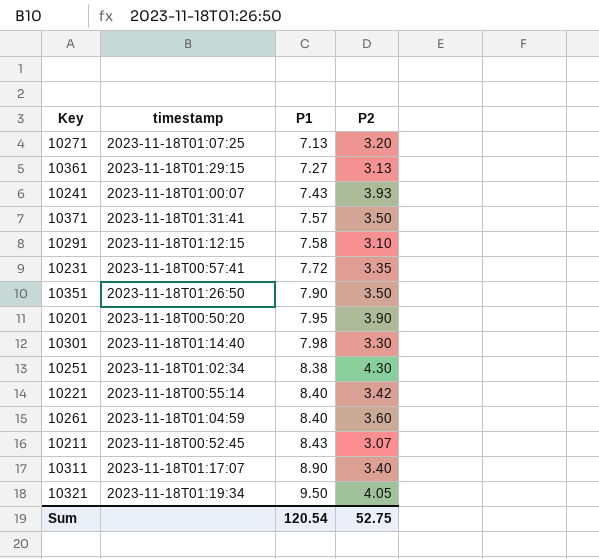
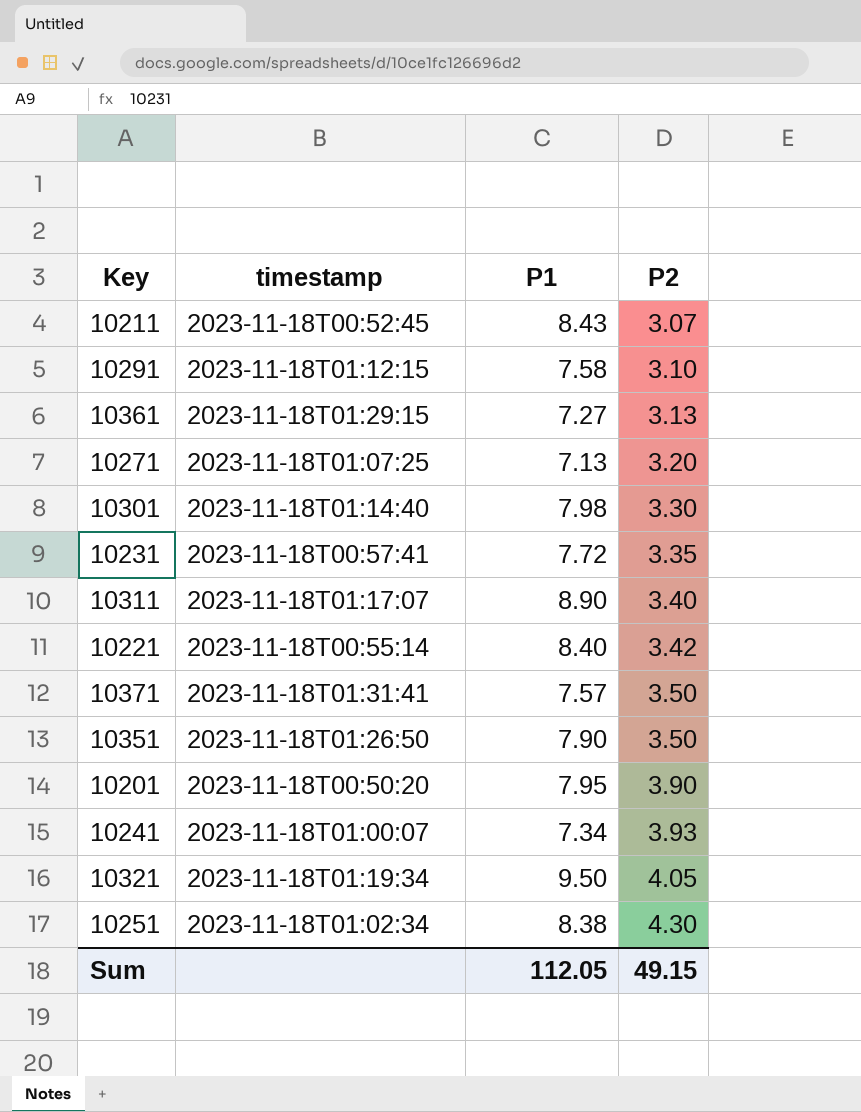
row order: P1 ascending -> P2 ascending
row 10261: 2023-11-18T01:04:59 | 8.40 | 3.60 -> none
10241 | P1: 7.43 -> 7.34
Sum | P1: 120.54 -> 112.05
Sum | P2: 52.75 -> 49.15

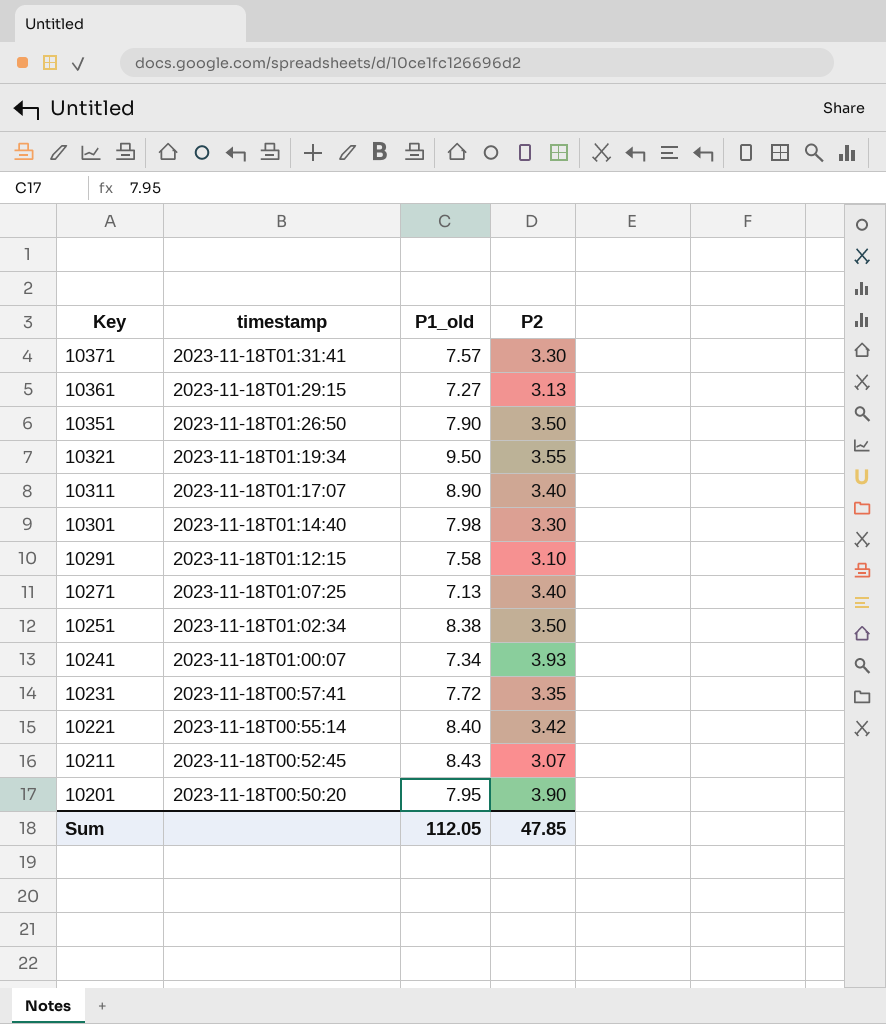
row order: P2 ascending -> Key descending
column name: P1 -> P1_old
10371 | P2: 3.50 -> 3.30
10321 | P2: 4.05 -> 3.55
10271 | P2: 3.20 -> 3.40
10251 | P2: 4.30 -> 3.50
Sum | P2: 49.15 -> 47.85

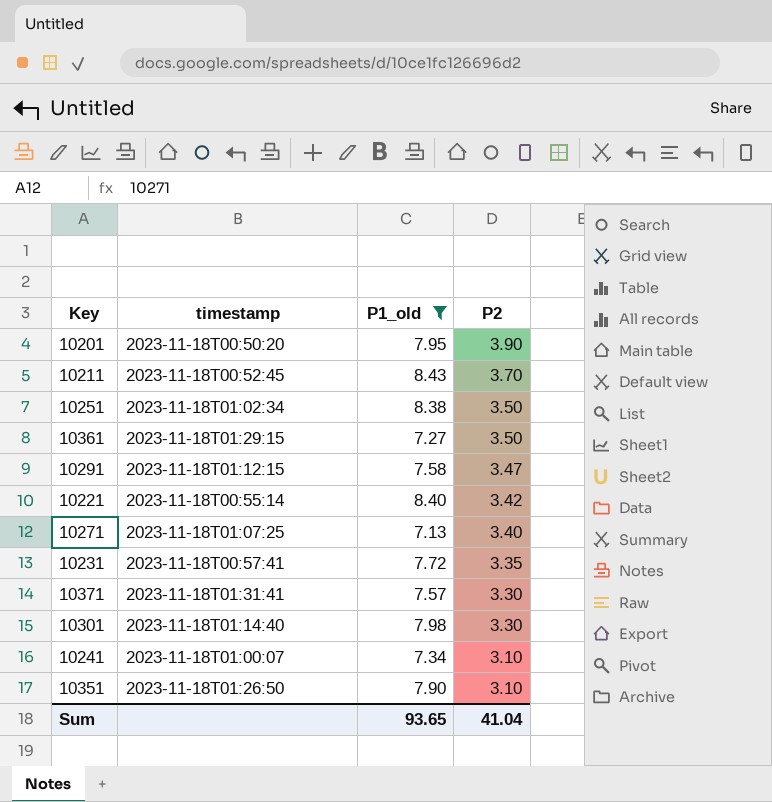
filter: none -> P1_old <= 8.43
row order: Key descending -> P2 descending
10211 | P2: 3.07 -> 3.70
10361 | P2: 3.13 -> 3.50
10291 | P2: 3.10 -> 3.47
10241 | P2: 3.93 -> 3.10
10351 | P2: 3.50 -> 3.10
Sum | P1_old: 112.05 -> 93.65
Sum | P2: 47.85 -> 41.04

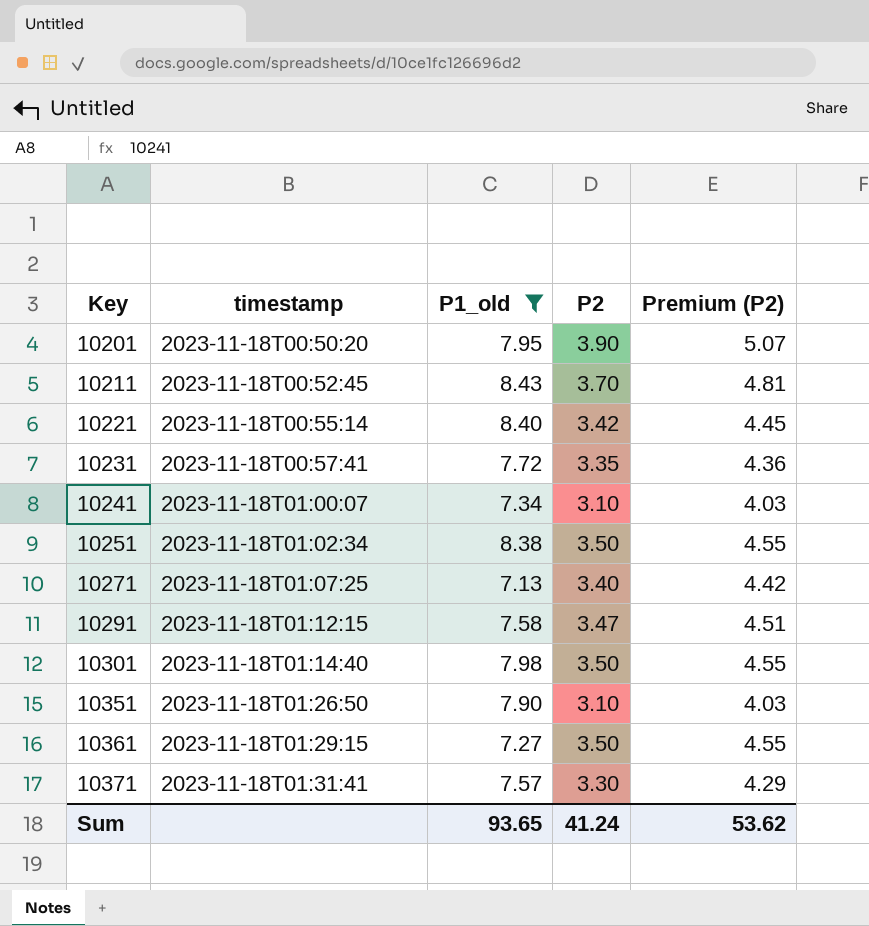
row order: P2 descending -> Key ascending
column Premium (P2) | formula: none -> [P2] * 1.3
10301 | P2: 3.30 -> 3.50
Sum | P2: 41.04 -> 41.24

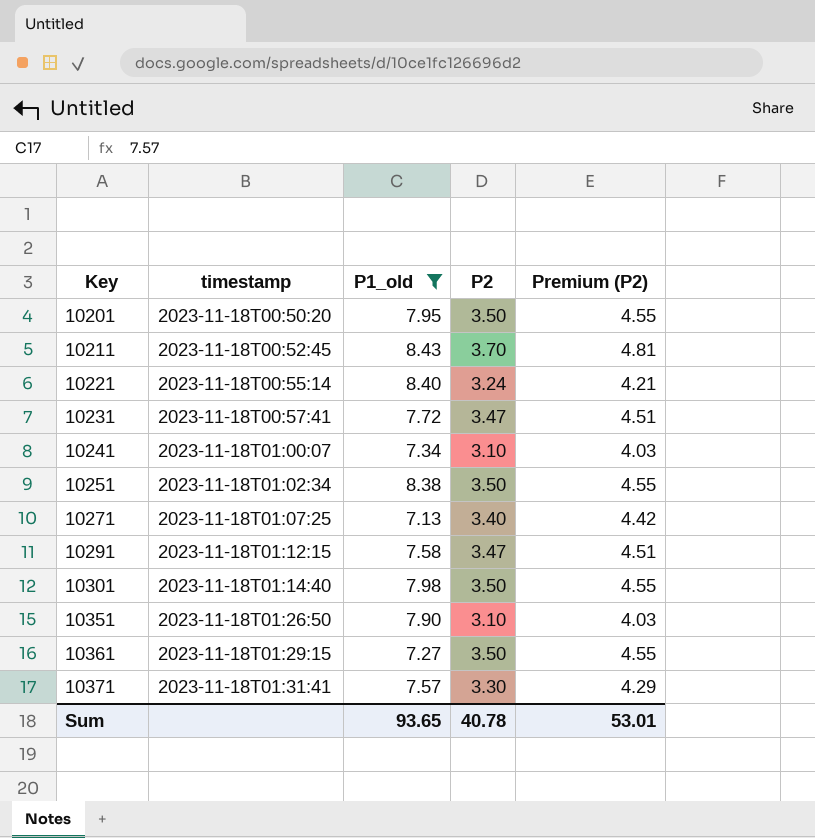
10201 | P2: 3.90 -> 3.50
10201 | Premium (P2): 5.07 -> 4.55
10221 | P2: 3.42 -> 3.24
10221 | Premium (P2): 4.45 -> 4.21
10231 | P2: 3.35 -> 3.47
10231 | Premium (P2): 4.36 -> 4.51
Sum | P2: 41.24 -> 40.78
Sum | Premium (P2): 53.62 -> 53.01

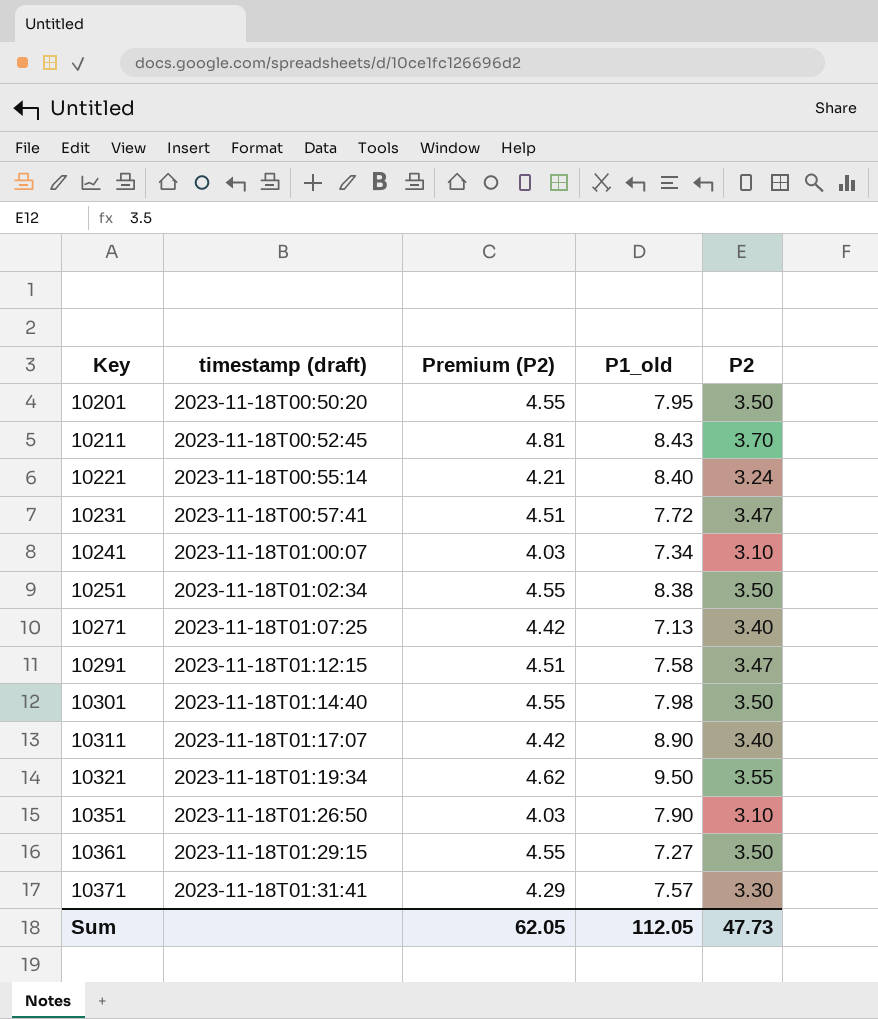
filter: P1_old <= 8.43 -> none
column name: timestamp -> timestamp (draft)
column Premium (P2) | position: 5 -> 3
Sum | Premium (P2): 53.01 -> 62.05
Sum | P1_old: 93.65 -> 112.05
Sum | P2: 40.78 -> 47.73

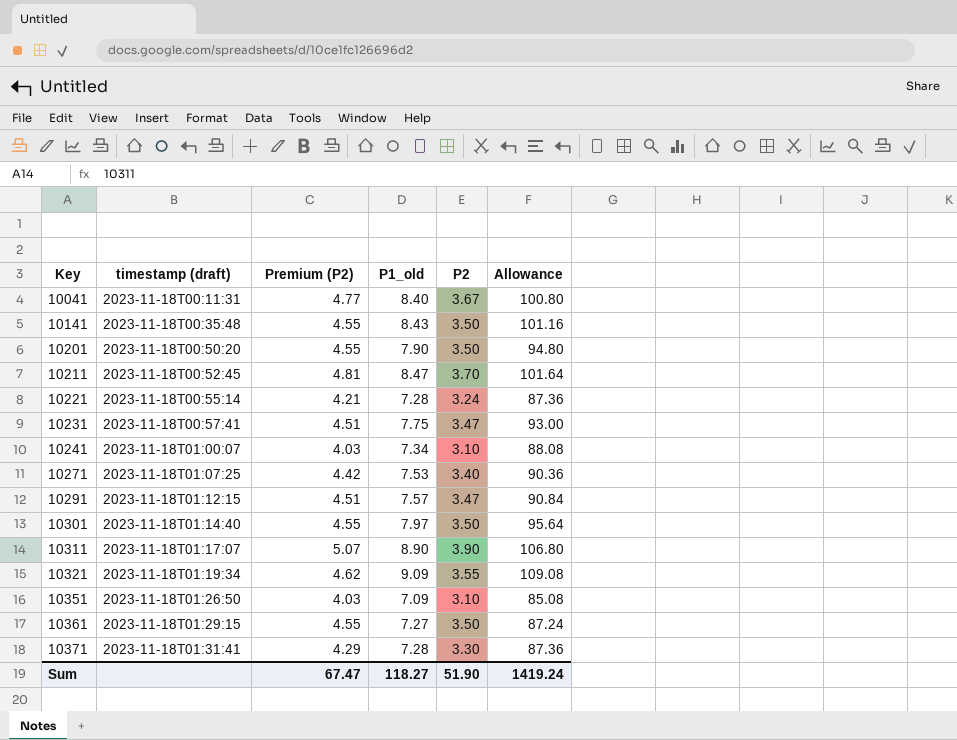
column Allowance | formula: none -> [P1_old] * 12
row 10251: 2023-11-18T01:02:34 | 4.55 | 8.38 | 3.50 -> none
row 10041: none -> 2023-11-18T00:11:31 | 4.77 | 8.40 | 3.67 | 100.80
row 10141: none -> 2023-11-18T00:35:48 | 4.55 | 8.43 | 3.50 | 101.16
10201 | P1_old: 7.95 -> 7.90
10211 | P1_old: 8.43 -> 8.47
10221 | P1_old: 8.40 -> 7.28
10231 | P1_old: 7.72 -> 7.75
10271 | P1_old: 7.13 -> 7.53
10291 | P1_old: 7.58 -> 7.57
10301 | P1_old: 7.98 -> 7.97
10311 | Premium (P2): 4.42 -> 5.07
10311 | P2: 3.40 -> 3.90
10321 | P1_old: 9.50 -> 9.09
10351 | P1_old: 7.90 -> 7.09
10371 | P1_old: 7.57 -> 7.28
Sum | Premium (P2): 62.05 -> 67.47
Sum | P1_old: 112.05 -> 118.27
Sum | P2: 47.73 -> 51.90

